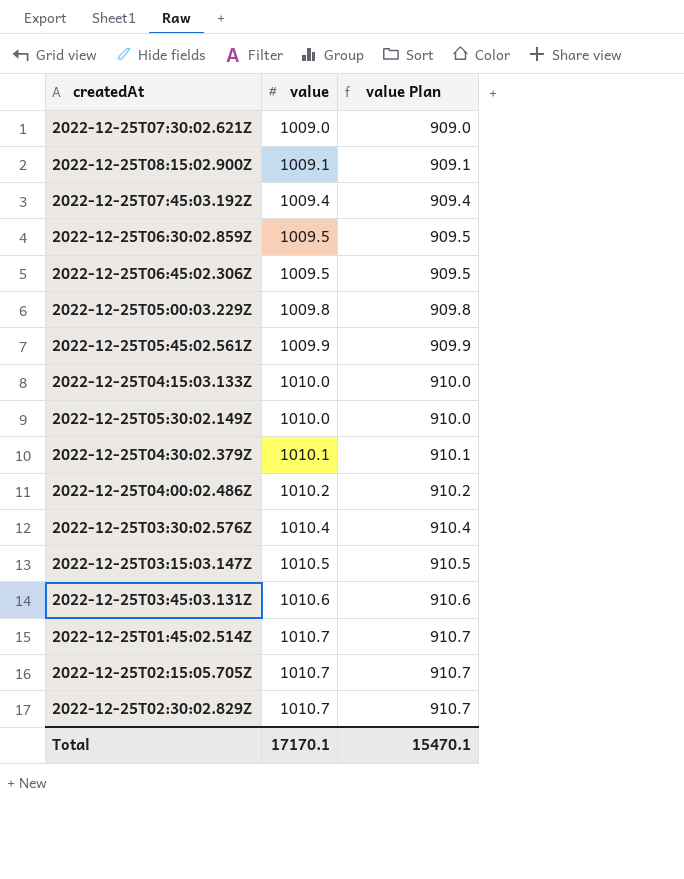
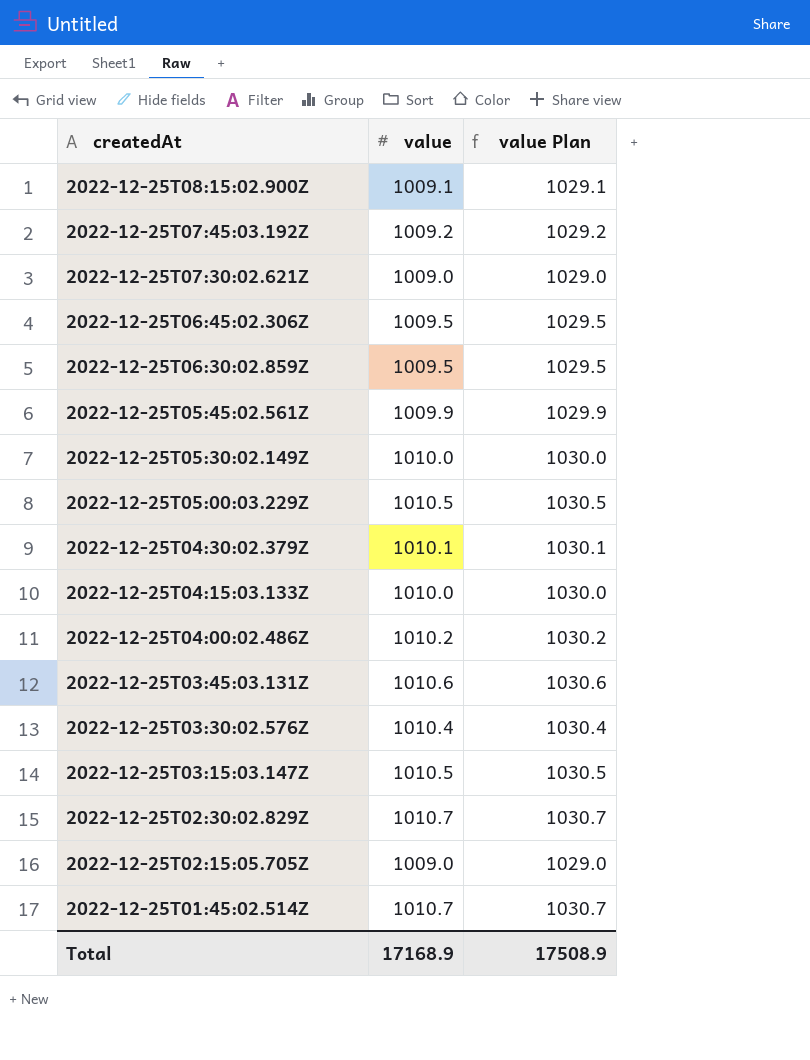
row order: value ascending -> createdAt descending
column value Plan | formula: [value] - 100 -> [value] + 20
2022-12-25T07:45:03.192Z | value: 1009.4 -> 1009.2
2022-12-25T05:00:03.229Z | value: 1009.8 -> 1010.5
2022-12-25T02:15:05.705Z | value: 1010.7 -> 1009.0
Total | value: 17170.1 -> 17168.9
Total | value Plan: 15470.1 -> 17508.9

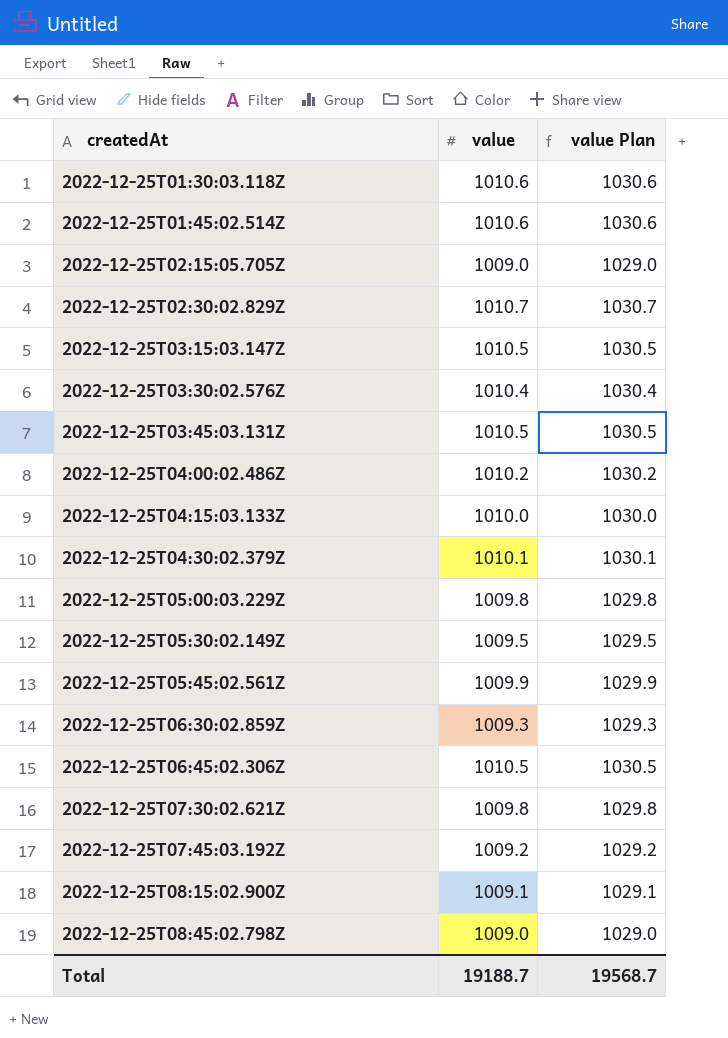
row order: createdAt descending -> createdAt ascending
row 2022-12-25T01:30:03.118Z: none -> 1010.6 | 1030.6
2022-12-25T01:45:02.514Z | value: 1010.7 -> 1010.6
2022-12-25T01:45:02.514Z | value Plan: 1030.7 -> 1030.6
2022-12-25T03:45:03.131Z | value: 1010.6 -> 1010.5
2022-12-25T03:45:03.131Z | value Plan: 1030.6 -> 1030.5
2022-12-25T05:00:03.229Z | value: 1010.5 -> 1009.8
2022-12-25T05:00:03.229Z | value Plan: 1030.5 -> 1029.8
2022-12-25T05:30:02.149Z | value: 1010.0 -> 1009.5
2022-12-25T05:30:02.149Z | value Plan: 1030.0 -> 1029.5
2022-12-25T06:30:02.859Z | value: 1009.5 -> 1009.3
2022-12-25T06:30:02.859Z | value Plan: 1029.5 -> 1029.3
2022-12-25T06:45:02.306Z | value: 1009.5 -> 1010.5
2022-12-25T06:45:02.306Z | value Plan: 1029.5 -> 1030.5
2022-12-25T07:30:02.621Z | value: 1009.0 -> 1009.8
2022-12-25T07:30:02.621Z | value Plan: 1029.0 -> 1029.8
row 2022-12-25T08:45:02.798Z: none -> 1009.0 | 1029.0
Total | value: 17168.9 -> 19188.7
Total | value Plan: 17508.9 -> 19568.7

